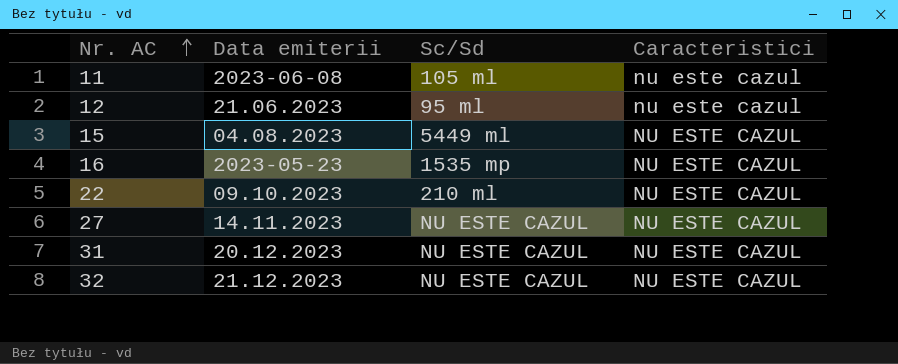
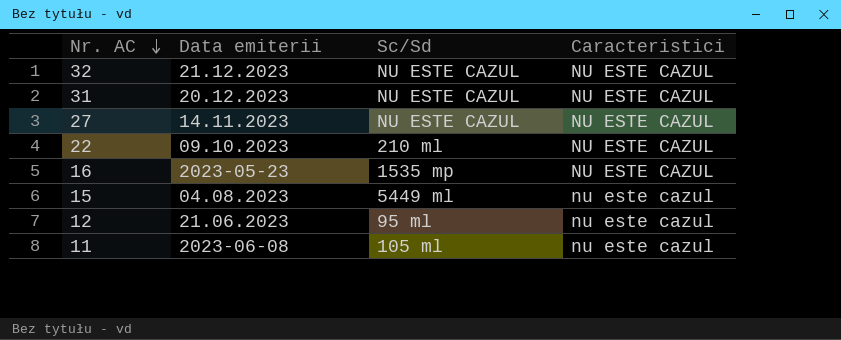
row order: Nr. AC ascending -> Nr. AC descending
15 | Caracteristici: NU ESTE CAZUL -> nu este cazul

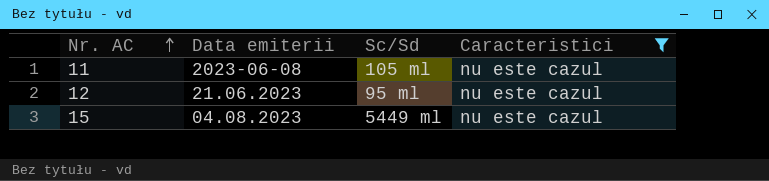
filter: none -> Caracteristici = nu este cazul
row order: Nr. AC descending -> Nr. AC ascending

